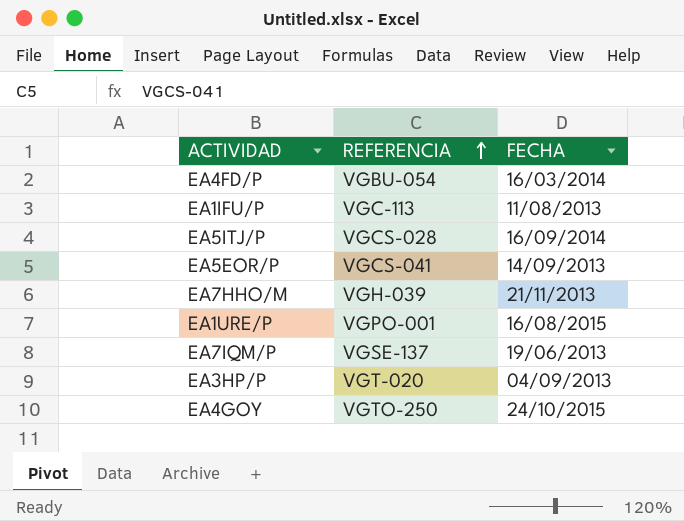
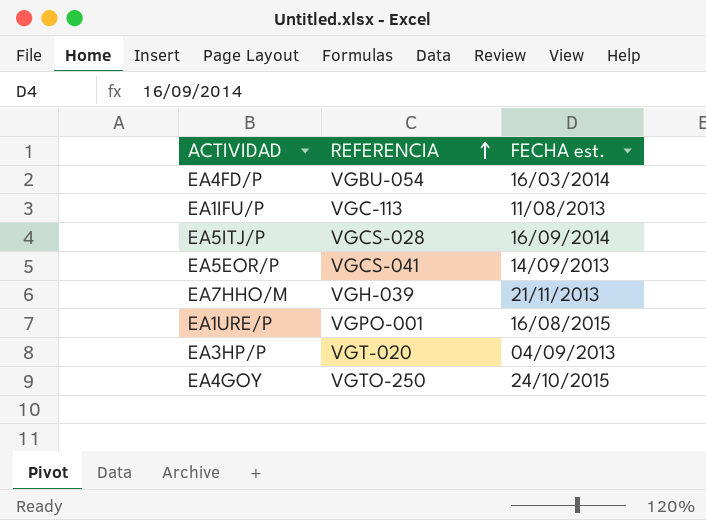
column name: FECHA -> FECHA est.
row EA7IQM/P: VGSE-137 | 19/06/2013 -> none

